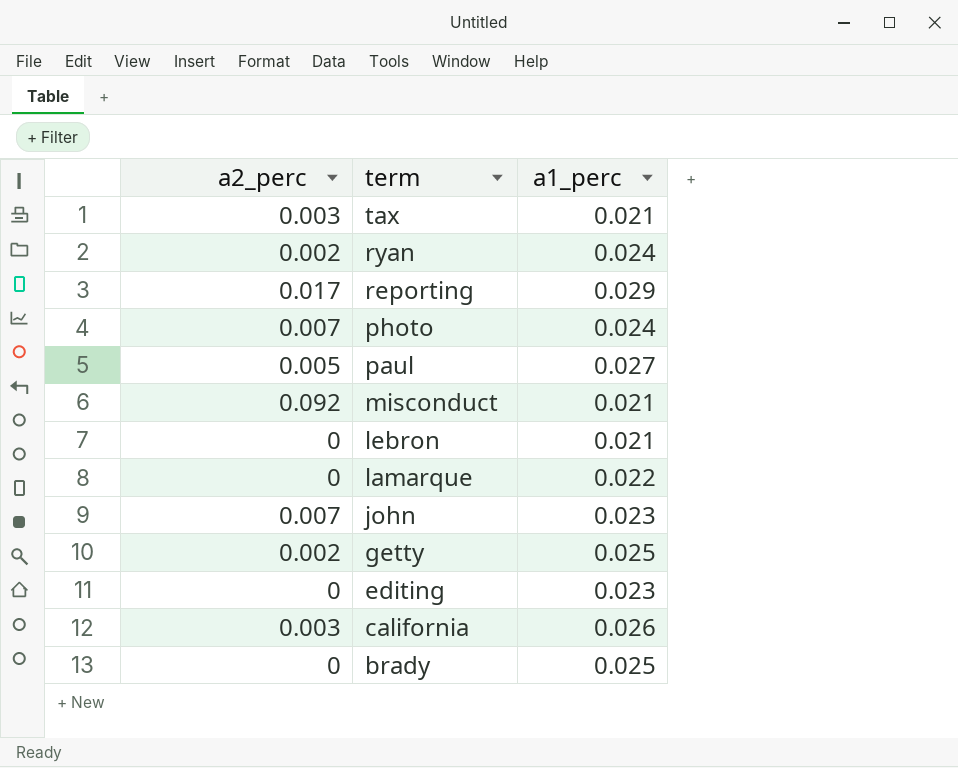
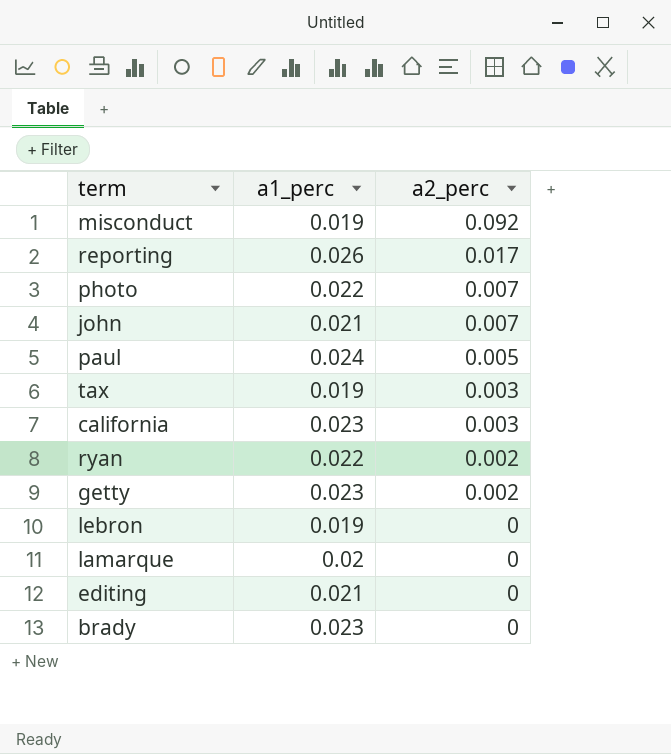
row order: term descending -> a2_perc descending
column a2_perc | position: 1 -> 3
misconduct | a1_perc: 0.021 -> 0.019
reporting | a1_perc: 0.029 -> 0.026
photo | a1_perc: 0.024 -> 0.022
john | a1_perc: 0.023 -> 0.021
paul | a1_perc: 0.027 -> 0.024
tax | a1_perc: 0.021 -> 0.019
california | a1_perc: 0.026 -> 0.023
ryan | a1_perc: 0.024 -> 0.022
getty | a1_perc: 0.025 -> 0.023
lebron | a1_perc: 0.021 -> 0.019
lamarque | a1_perc: 0.022 -> 0.02
editing | a1_perc: 0.023 -> 0.021
brady | a1_perc: 0.025 -> 0.023

